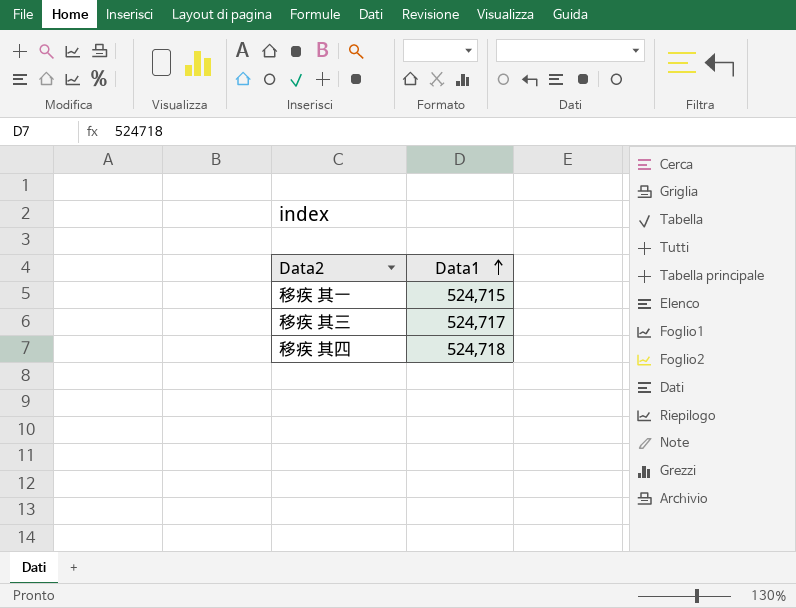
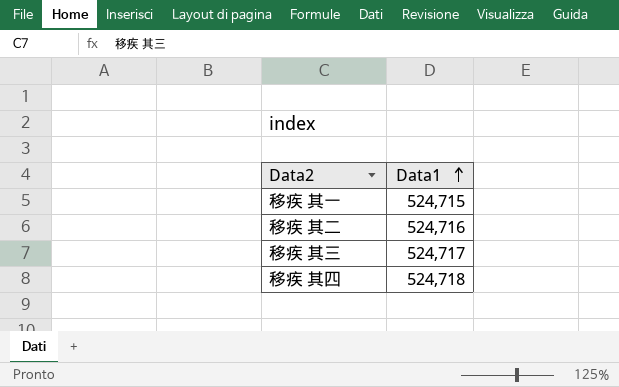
row 移疾 其二: none -> 524,716

